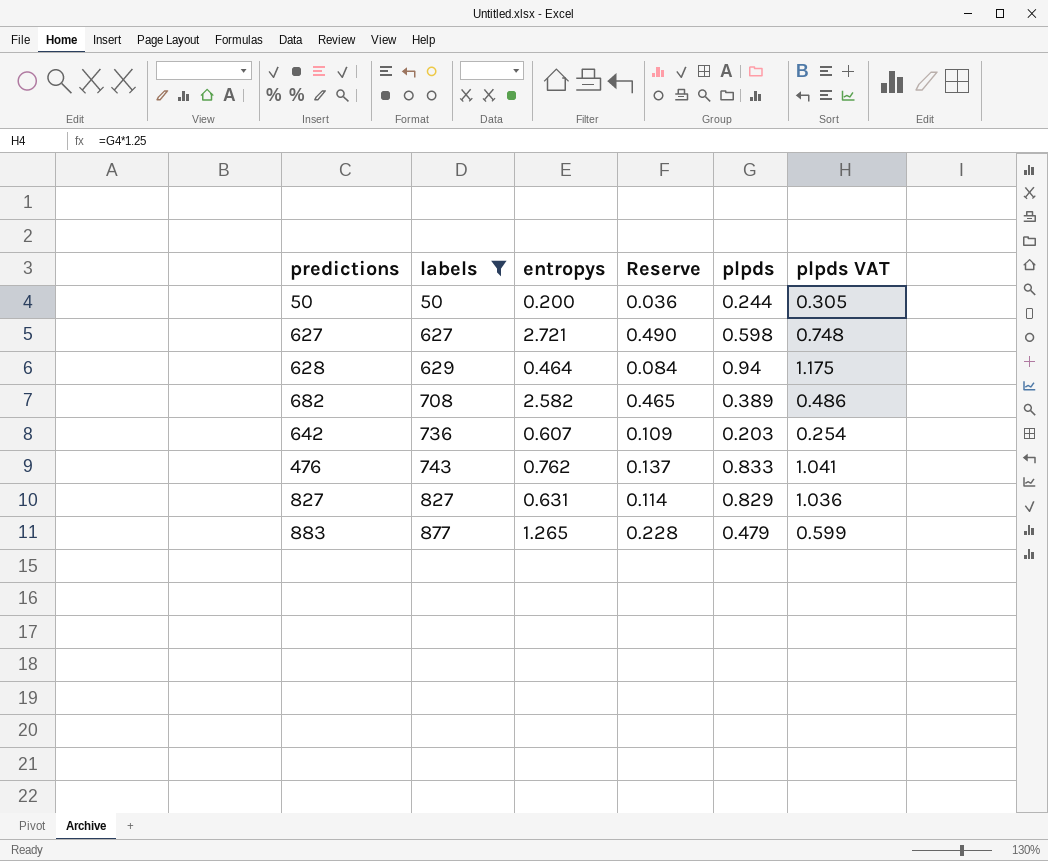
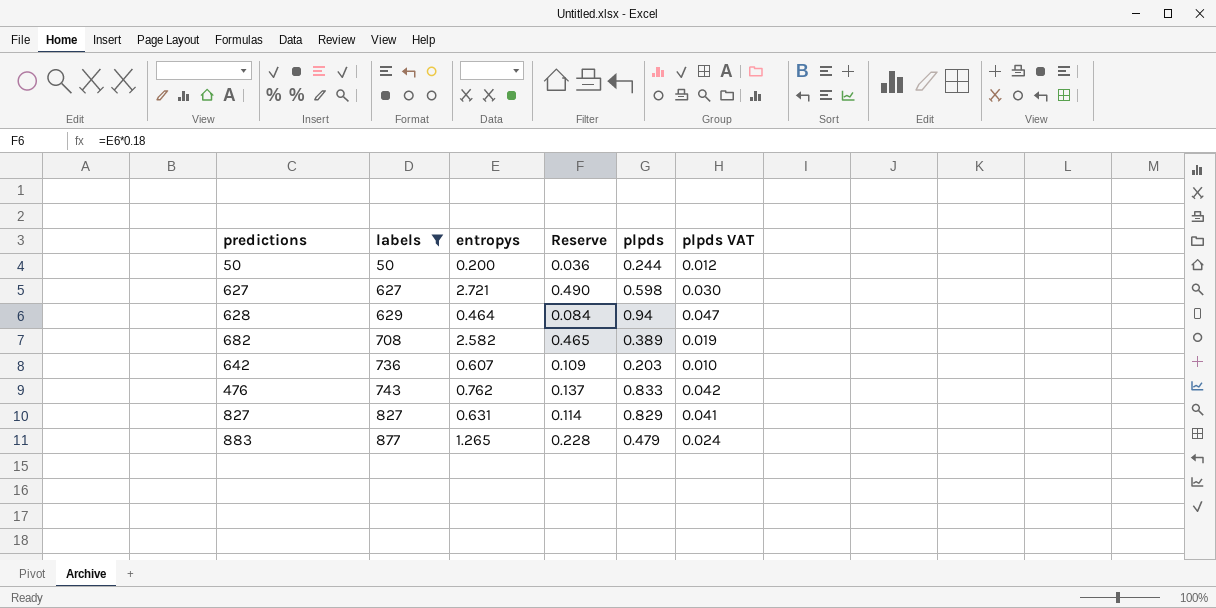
column plpds VAT | formula: [plpds] * 1.25 -> [plpds] * 0.05

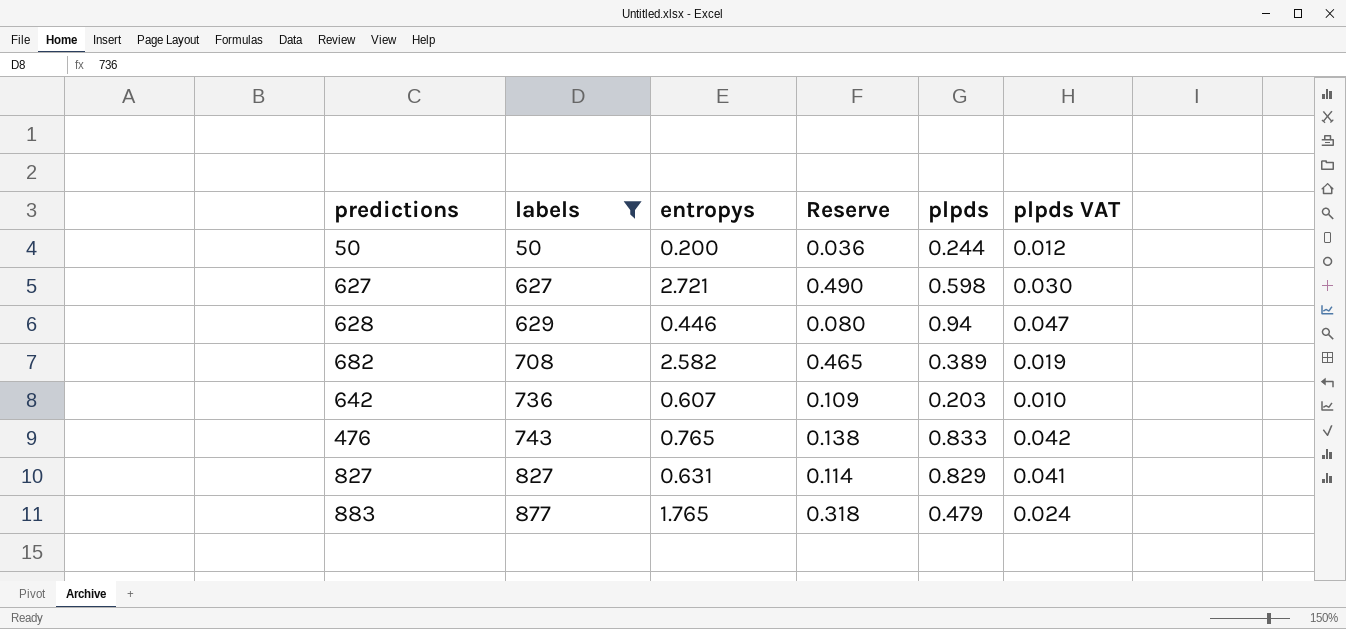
628 | entropys: 0.464 -> 0.446
628 | Reserve: 0.084 -> 0.080
476 | entropys: 0.762 -> 0.765
476 | Reserve: 0.137 -> 0.138
883 | entropys: 1.265 -> 1.765
883 | Reserve: 0.228 -> 0.318

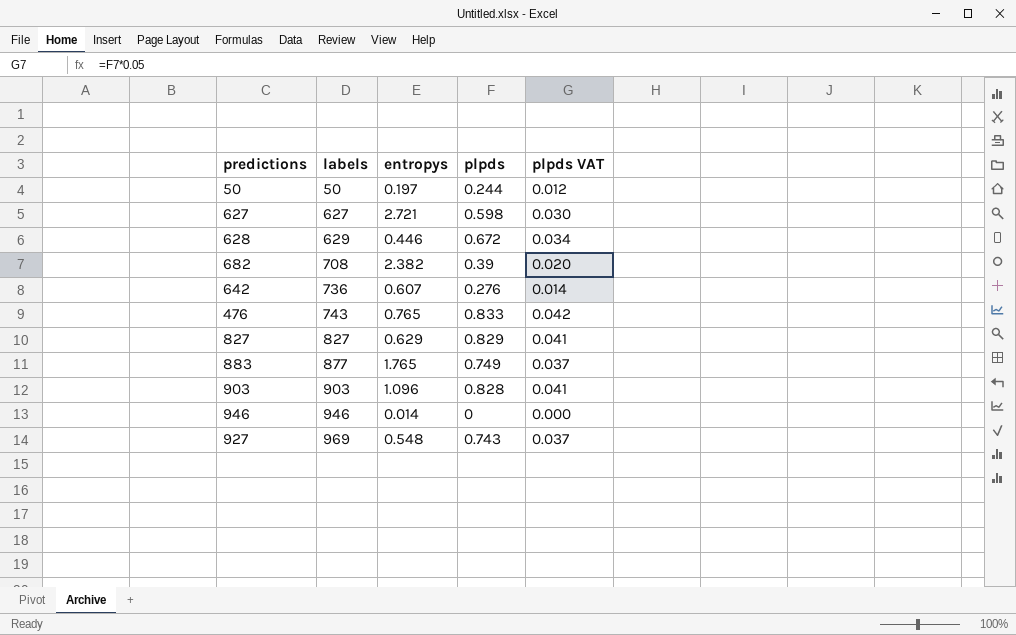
filter: labels <= 877 -> none
column Reserve | formula: [entropys] * 0.18 -> none
50 | entropys: 0.200 -> 0.197
628 | plpds: 0.94 -> 0.672
628 | plpds VAT: 0.047 -> 0.034
682 | entropys: 2.582 -> 2.382
682 | plpds: 0.389 -> 0.39
682 | plpds VAT: 0.019 -> 0.020
642 | plpds: 0.203 -> 0.276
642 | plpds VAT: 0.010 -> 0.014
827 | entropys: 0.631 -> 0.629
883 | plpds: 0.479 -> 0.749
883 | plpds VAT: 0.024 -> 0.037

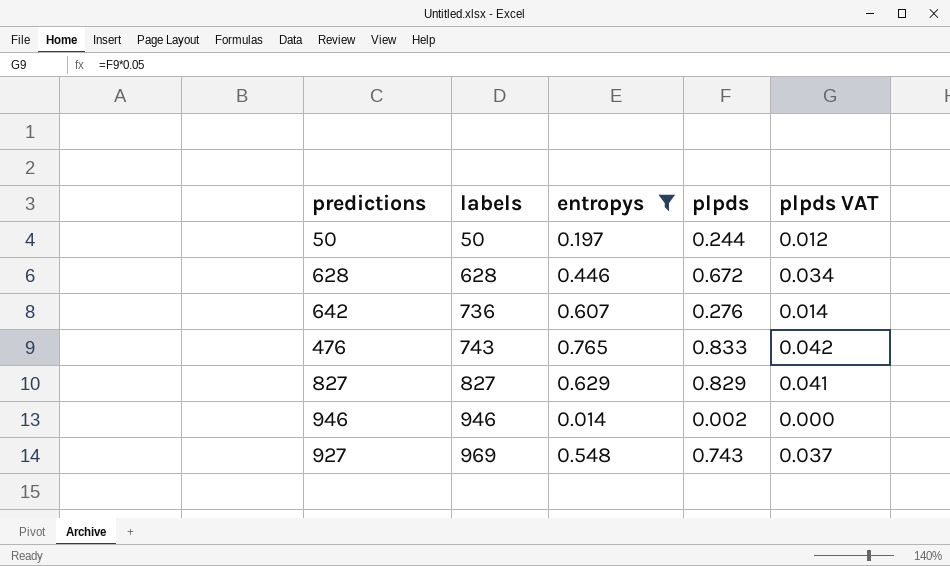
filter: none -> entropys <= 0.765
628 | labels: 629 -> 628
946 | plpds: 0 -> 0.002

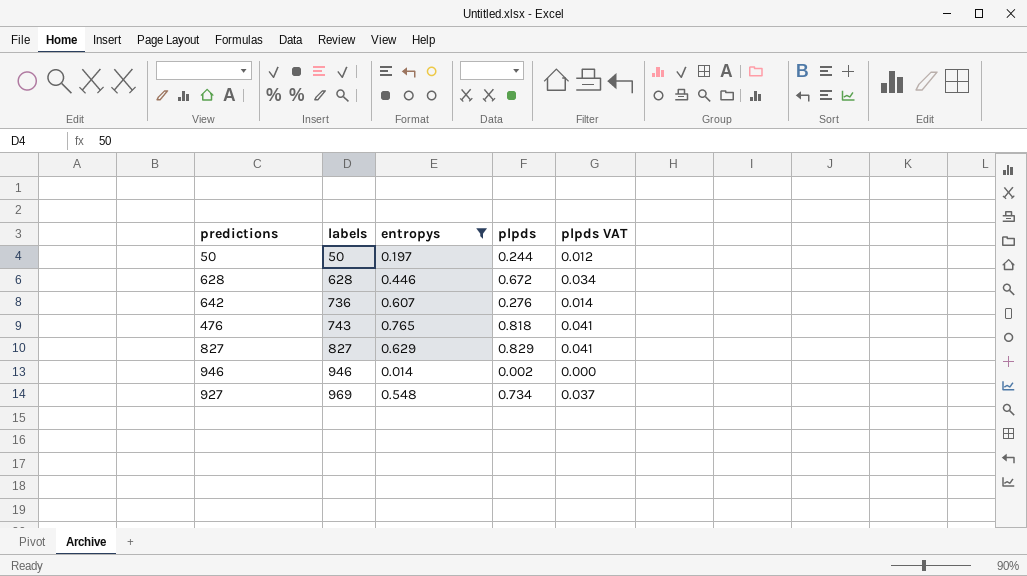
476 | plpds: 0.833 -> 0.818
476 | plpds VAT: 0.042 -> 0.041
927 | plpds: 0.743 -> 0.734

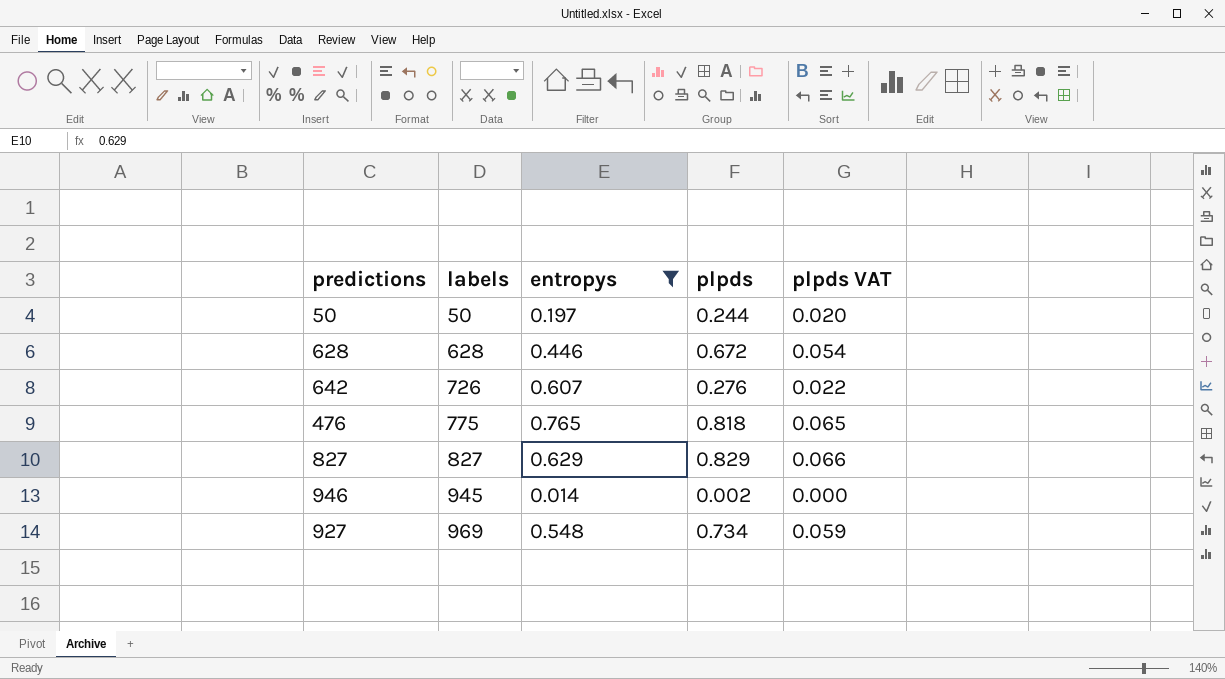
column plpds VAT | formula: [plpds] * 0.05 -> [plpds] * 0.08
642 | labels: 736 -> 726
476 | labels: 743 -> 775
946 | labels: 946 -> 945

